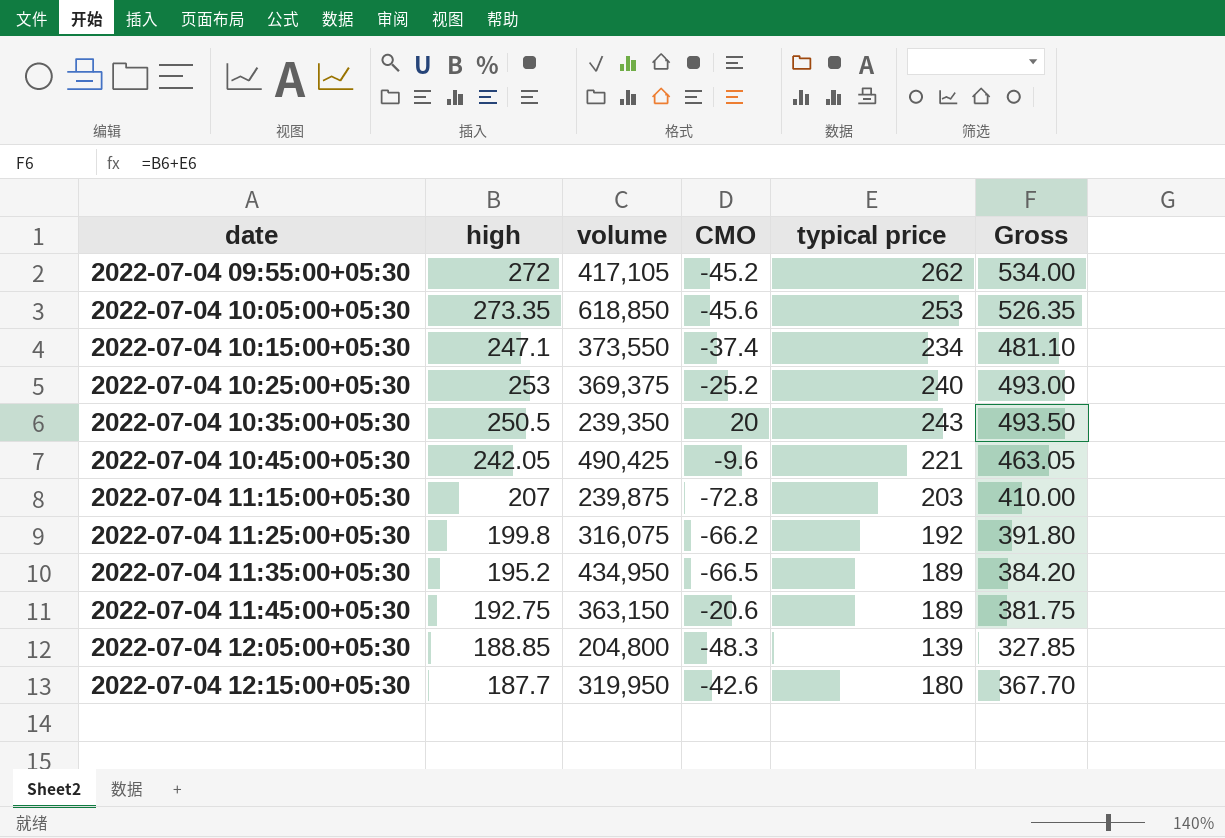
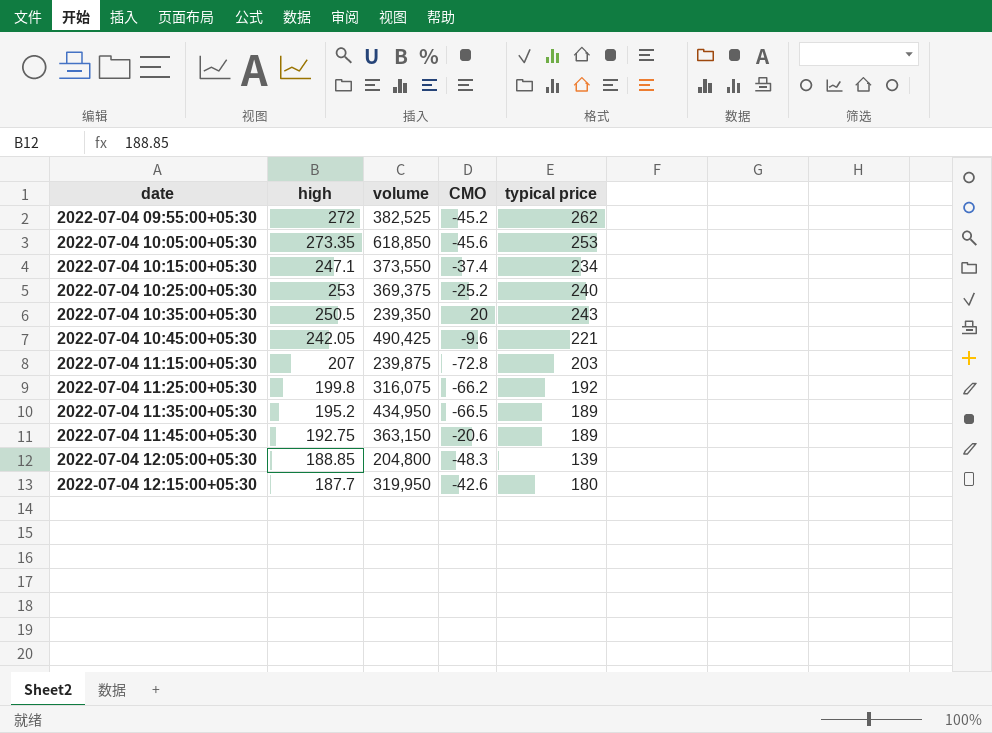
column Gross | formula: [high] + [typical price] -> none
2022-07-04 09:55:00+05:30 | volume: 417,105 -> 382,525

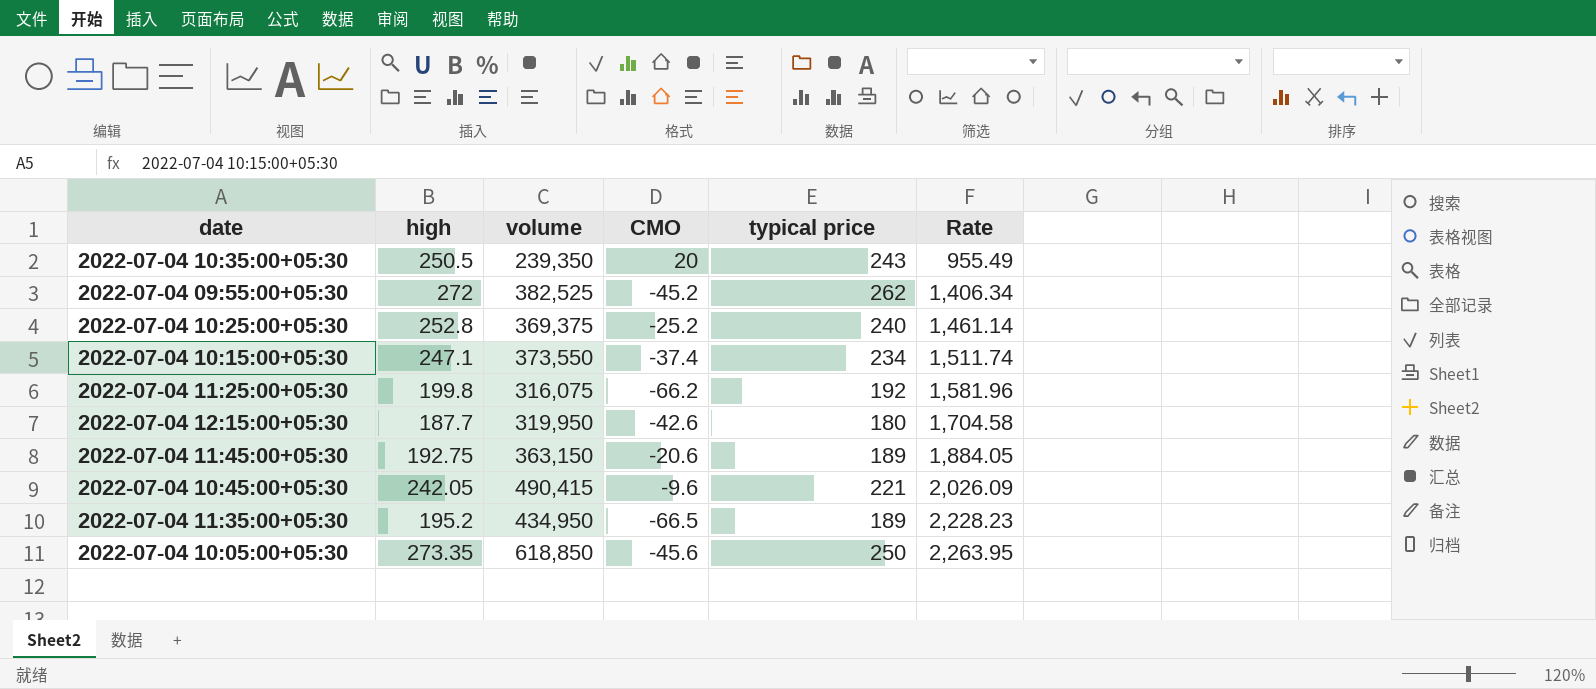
row order: date ascending -> Rate ascending
column Rate | formula: none -> [volume] / [high]
row 2022-07-04 11:15:00+05:30: 207 | 239,875 | -72.8 | 203 -> none
row 2022-07-04 12:05:00+05:30: 188.85 | 204,800 | -48.3 | 139 -> none
2022-07-04 10:25:00+05:30 | high: 253 -> 252.8
2022-07-04 10:45:00+05:30 | volume: 490,425 -> 490,415
2022-07-04 10:05:00+05:30 | typical price: 253 -> 250

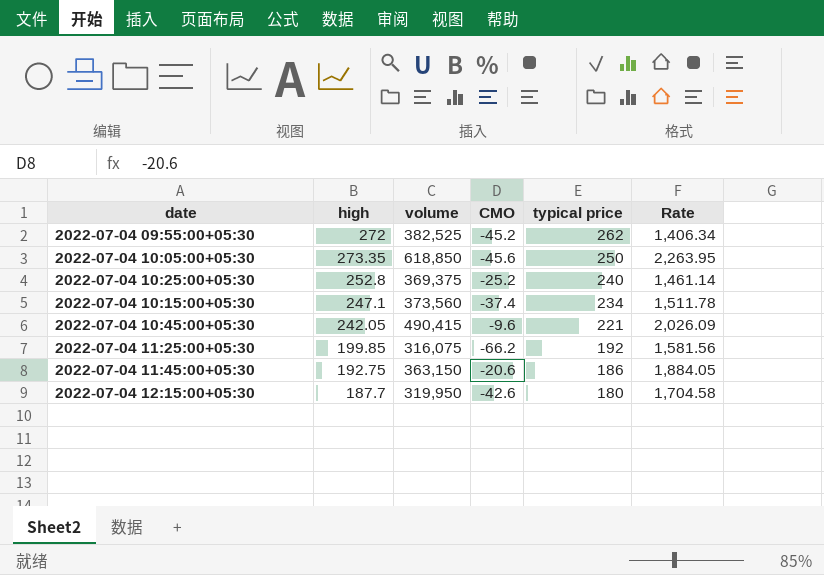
row order: Rate ascending -> typical price descending
row 2022-07-04 10:35:00+05:30: 250.5 | 239,350 | 20 | 243 | 955.49 -> none
row 2022-07-04 11:35:00+05:30: 195.2 | 434,950 | -66.5 | 189 | 2,228.23 -> none
2022-07-04 10:15:00+05:30 | volume: 373,550 -> 373,560
2022-07-04 10:15:00+05:30 | Rate: 1,511.74 -> 1,511.78
2022-07-04 11:25:00+05:30 | high: 199.8 -> 199.85
2022-07-04 11:25:00+05:30 | Rate: 1,581.96 -> 1,581.56
2022-07-04 11:45:00+05:30 | typical price: 189 -> 186

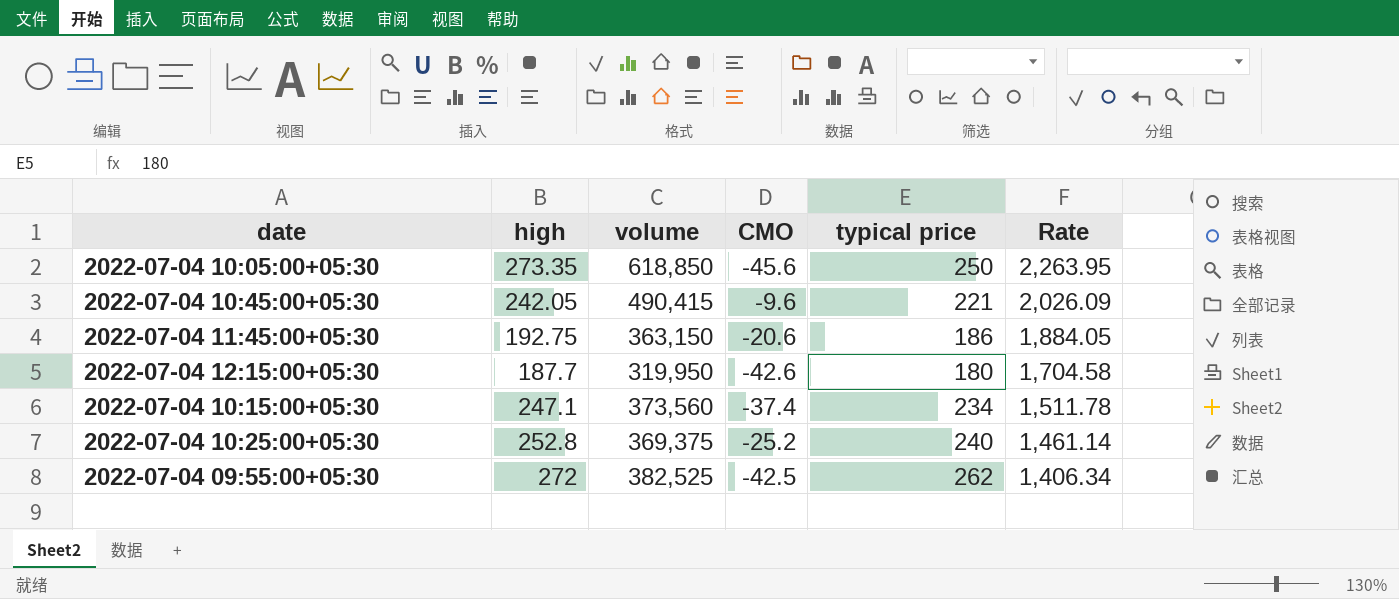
row order: typical price descending -> Rate descending
row 2022-07-04 11:25:00+05:30: 199.85 | 316,075 | -66.2 | 192 | 1,581.56 -> none
2022-07-04 09:55:00+05:30 | CMO: -45.2 -> -42.5

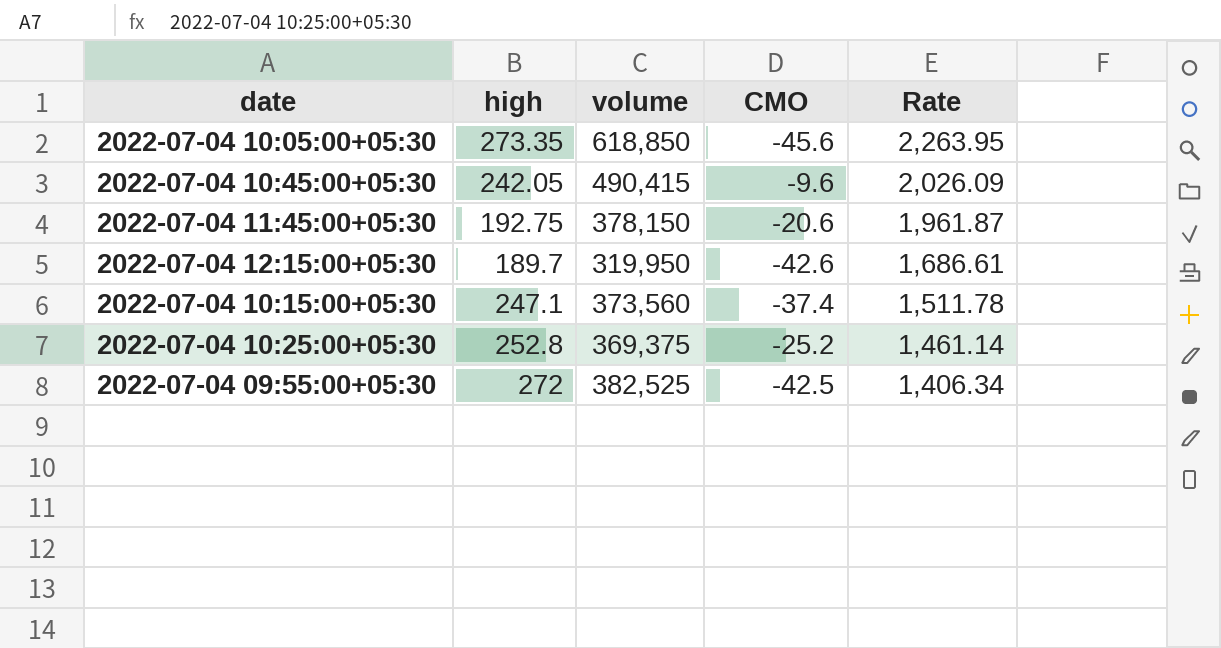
column typical price | position: 5 -> none
2022-07-04 11:45:00+05:30 | volume: 363,150 -> 378,150
2022-07-04 11:45:00+05:30 | Rate: 1,884.05 -> 1,961.87
2022-07-04 12:15:00+05:30 | high: 187.7 -> 189.7
2022-07-04 12:15:00+05:30 | Rate: 1,704.58 -> 1,686.61

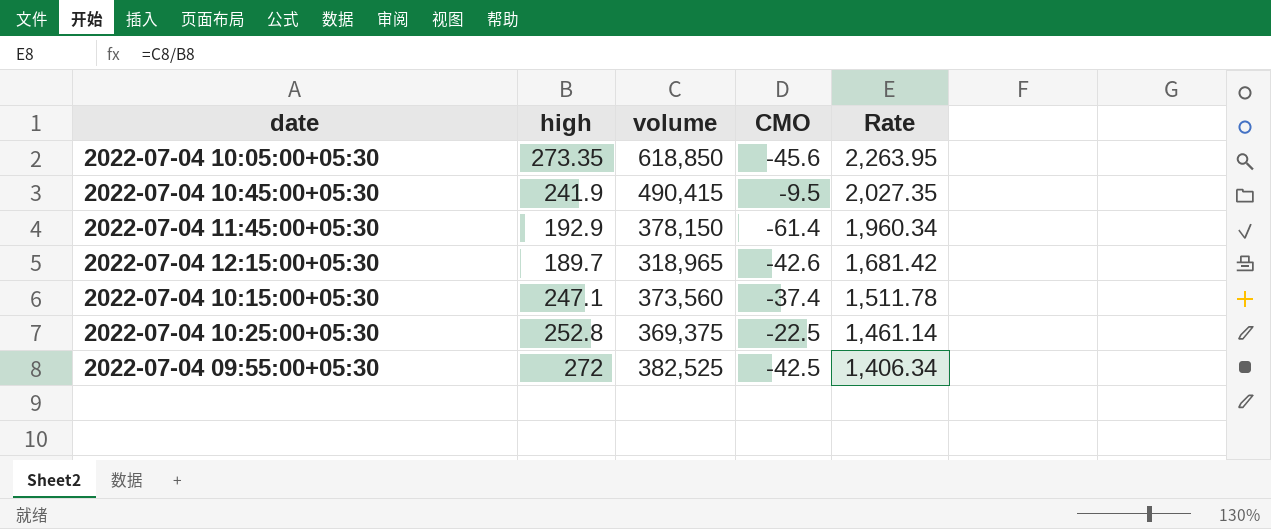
2022-07-04 10:45:00+05:30 | high: 242.05 -> 241.9
2022-07-04 10:45:00+05:30 | CMO: -9.6 -> -9.5
2022-07-04 10:45:00+05:30 | Rate: 2,026.09 -> 2,027.35
2022-07-04 11:45:00+05:30 | high: 192.75 -> 192.9
2022-07-04 11:45:00+05:30 | CMO: -20.6 -> -61.4
2022-07-04 11:45:00+05:30 | Rate: 1,961.87 -> 1,960.34
2022-07-04 12:15:00+05:30 | volume: 319,950 -> 318,965
2022-07-04 12:15:00+05:30 | Rate: 1,686.61 -> 1,681.42
2022-07-04 10:25:00+05:30 | CMO: -25.2 -> -22.5

